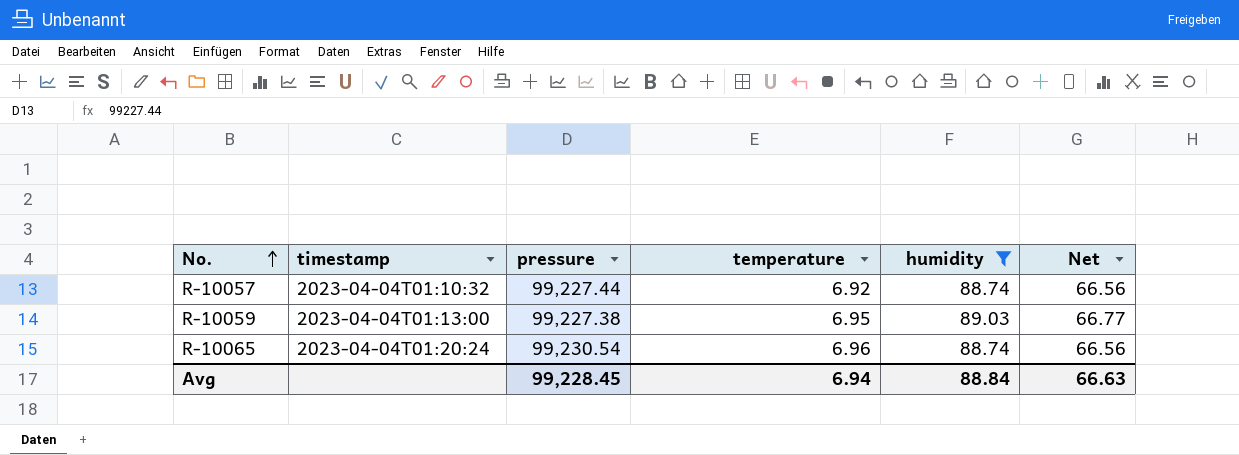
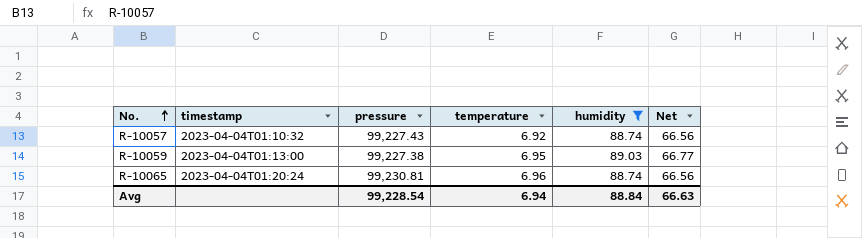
R-10057 | pressure: 99,227.44 -> 99,227.43
R-10065 | pressure: 99,230.54 -> 99,230.81
Avg | pressure: 99,228.45 -> 99,228.54

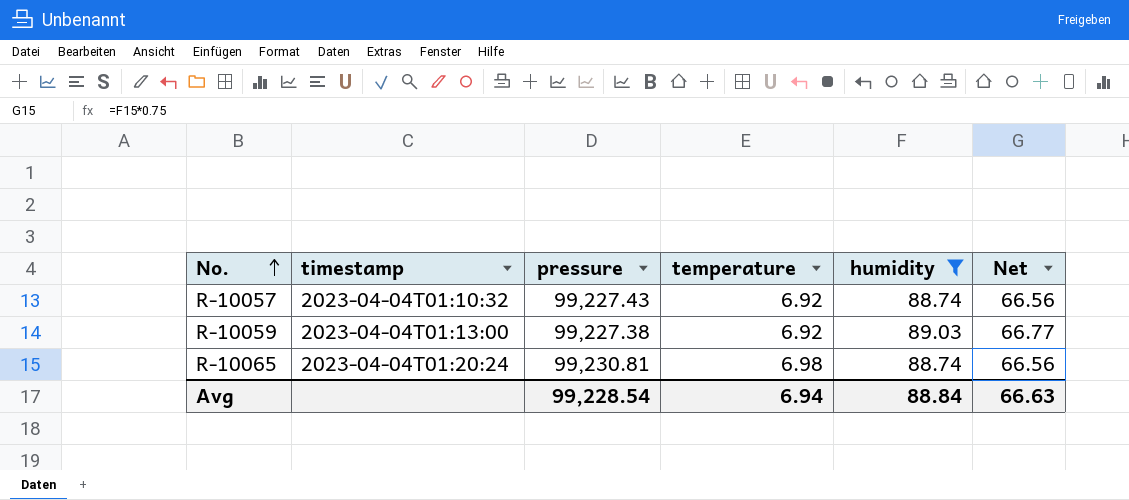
R-10059 | temperature: 6.95 -> 6.92
R-10065 | temperature: 6.96 -> 6.98

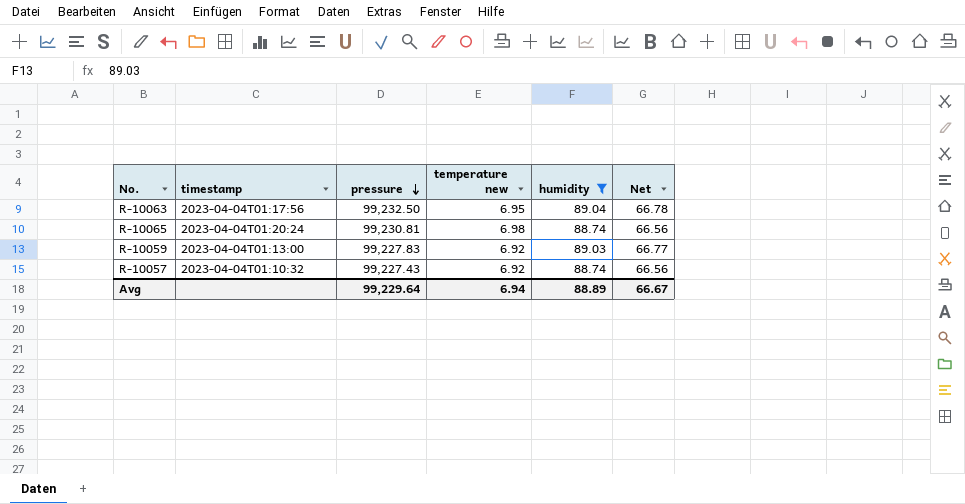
row order: No. ascending -> pressure descending
column name: temperature -> temperature new
row R-10063: none -> 2023-04-04T01:17:56 | 99,232.50 | 6.95 | 89.04 | 66.78
R-10059 | pressure: 99,227.38 -> 99,227.83
Avg | pressure: 99,228.54 -> 99,229.64
Avg | humidity: 88.84 -> 88.89
Avg | Net: 66.63 -> 66.67

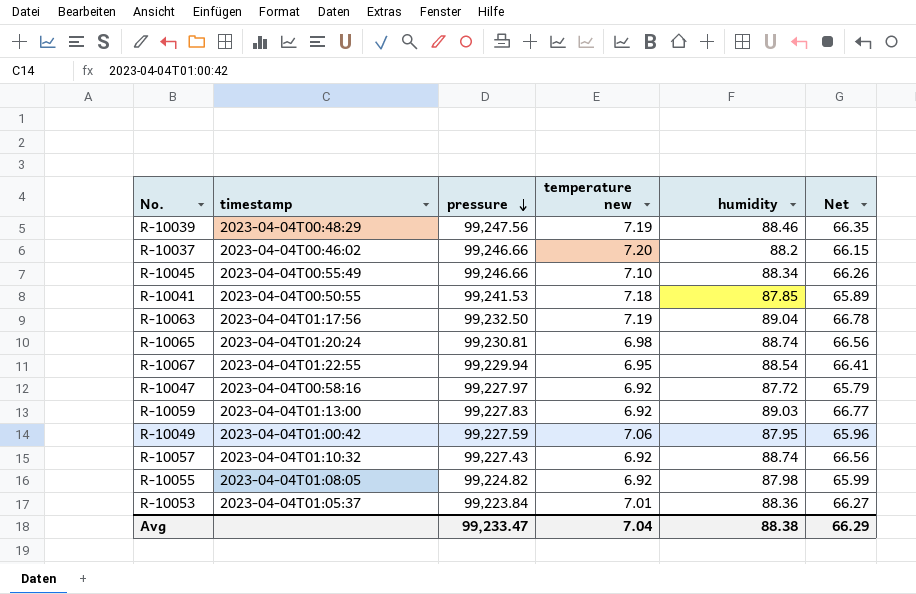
filter: humidity >= 88.74 -> none
R-10063 | temperature new: 6.95 -> 7.19
Avg | pressure: 99,229.64 -> 99,233.47
Avg | temperature new: 6.94 -> 7.04
Avg | humidity: 88.89 -> 88.38
Avg | Net: 66.67 -> 66.29

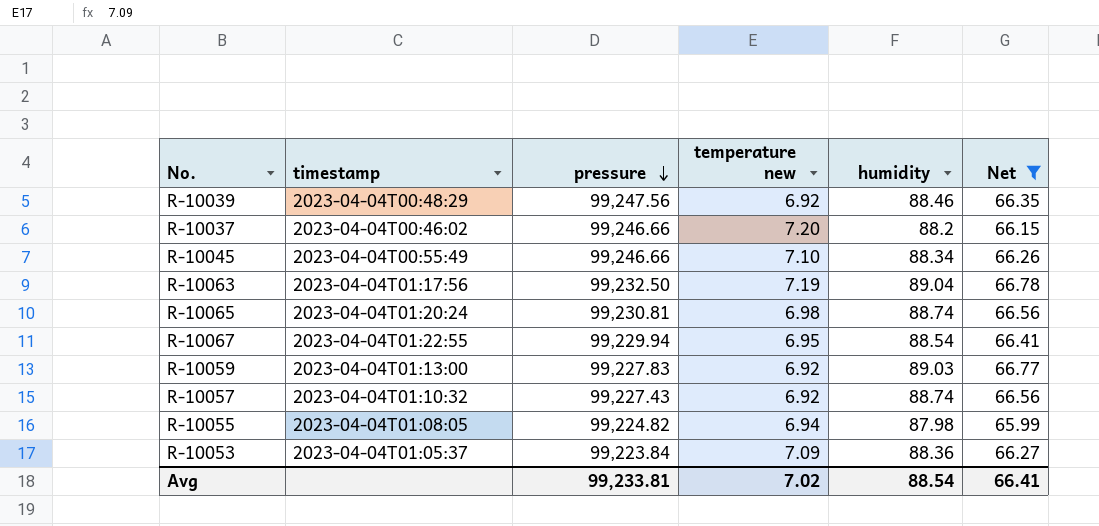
filter: none -> Net >= 65.99
R-10039 | temperature new: 7.19 -> 6.92
R-10055 | temperature new: 6.92 -> 6.94
R-10053 | temperature new: 7.01 -> 7.09
Avg | pressure: 99,233.47 -> 99,233.81
Avg | temperature new: 7.04 -> 7.02
Avg | humidity: 88.38 -> 88.54
Avg | Net: 66.29 -> 66.41

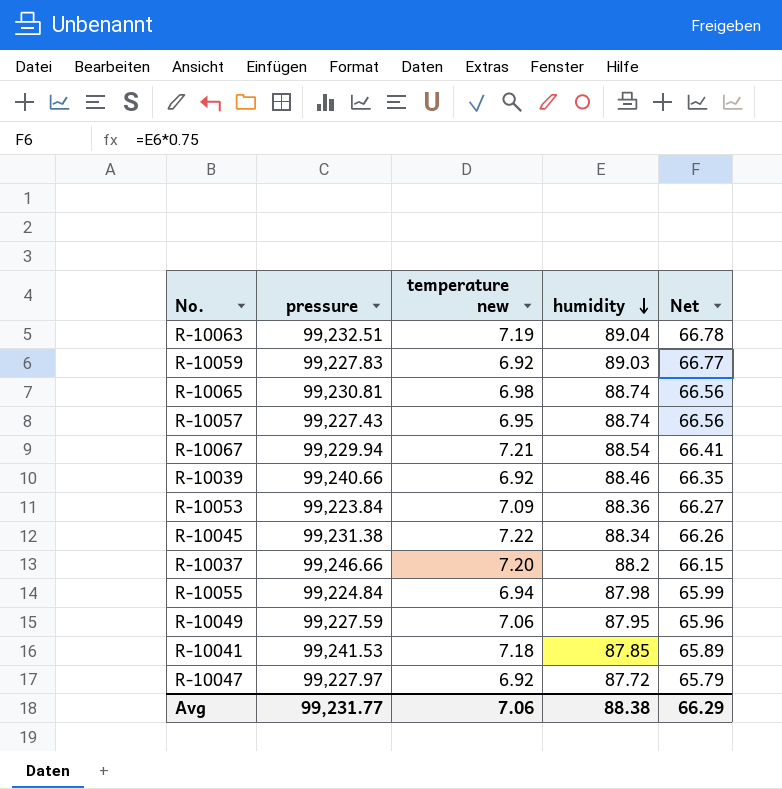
filter: Net >= 65.99 -> none
row order: pressure descending -> humidity descending
column timestamp | position: 2 -> none
R-10063 | pressure: 99,232.50 -> 99,232.51
R-10057 | temperature new: 6.92 -> 6.95
R-10067 | temperature new: 6.95 -> 7.21
R-10039 | pressure: 99,247.56 -> 99,240.66
R-10045 | pressure: 99,246.66 -> 99,231.38
R-10045 | temperature new: 7.10 -> 7.22
R-10055 | pressure: 99,224.82 -> 99,224.84
Avg | pressure: 99,233.81 -> 99,231.77
Avg | temperature new: 7.02 -> 7.06
Avg | humidity: 88.54 -> 88.38
Avg | Net: 66.41 -> 66.29

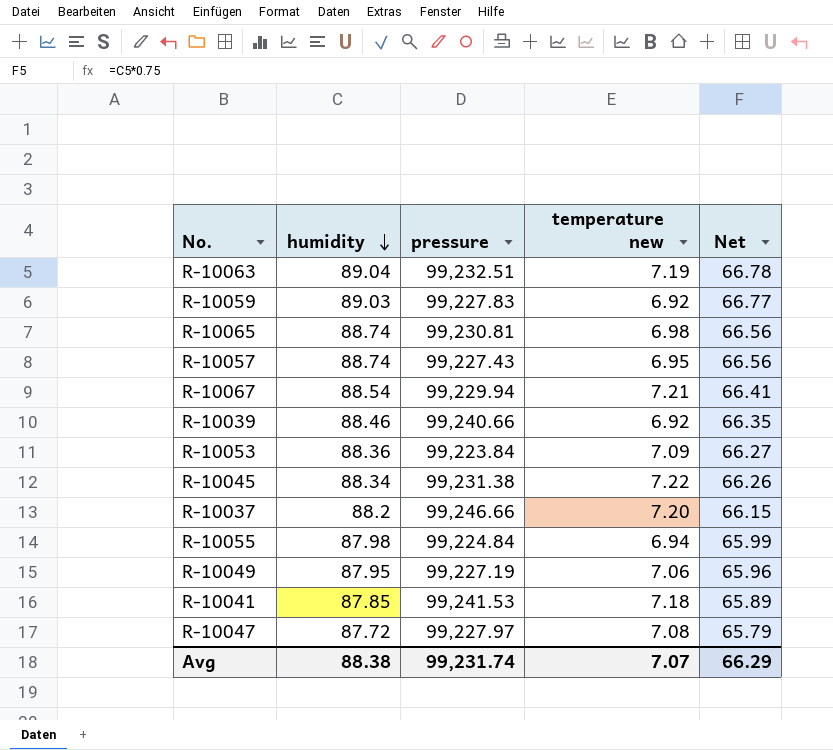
column humidity | position: 4 -> 2
R-10049 | pressure: 99,227.59 -> 99,227.19
R-10047 | temperature new: 6.92 -> 7.08
Avg | pressure: 99,231.77 -> 99,231.74
Avg | temperature new: 7.06 -> 7.07

